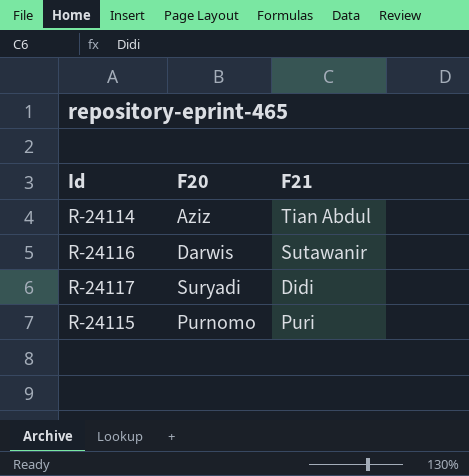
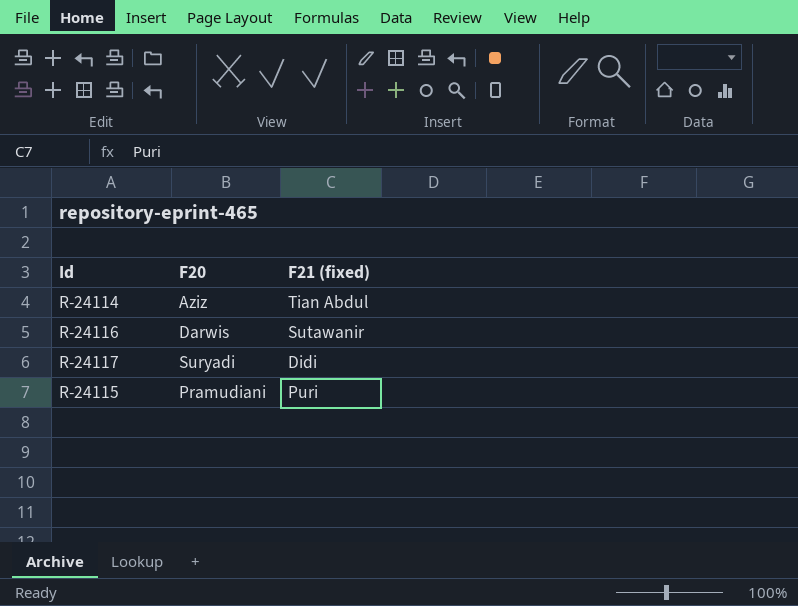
column name: F21 -> F21 (fixed)
R-24115 | F20: Purnomo -> Pramudiani

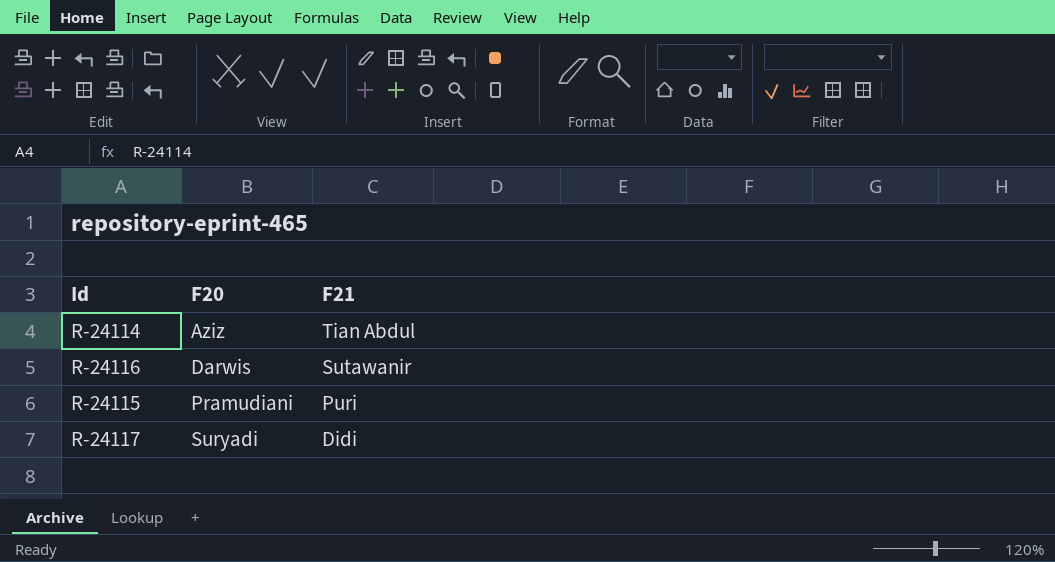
row order: none -> F20 ascending
column name: F21 (fixed) -> F21

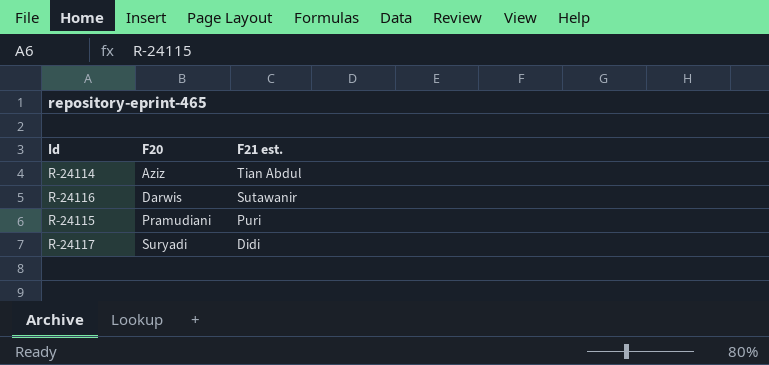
column name: F21 -> F21 est.

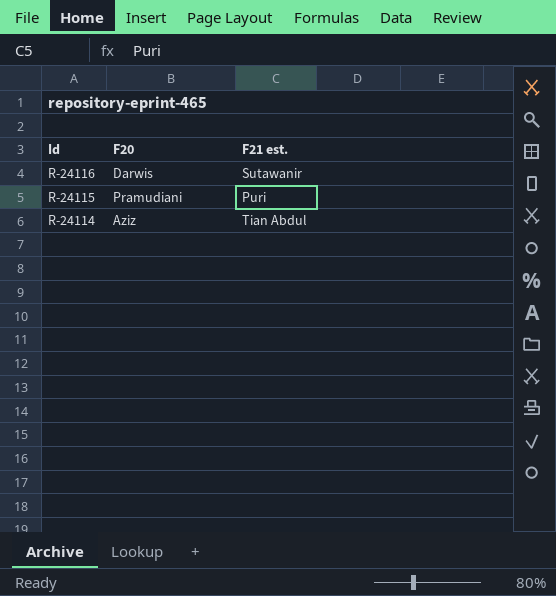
row order: F20 ascending -> Id descending
row R-24117: Suryadi | Didi -> none

